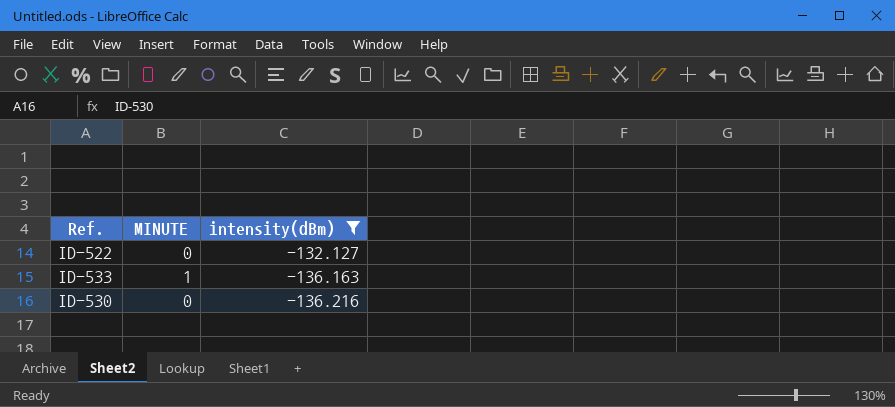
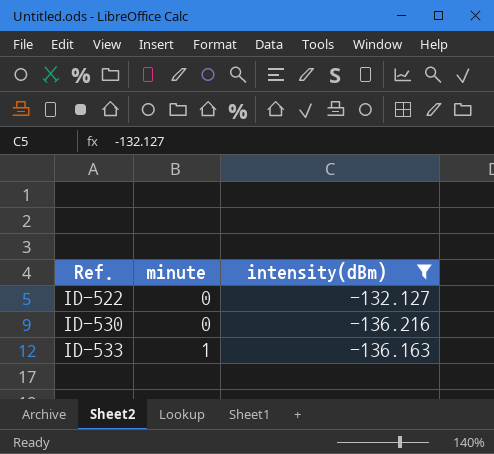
row order: intensity(dBm) descending -> Ref. ascending
column name: MINUTE -> minute

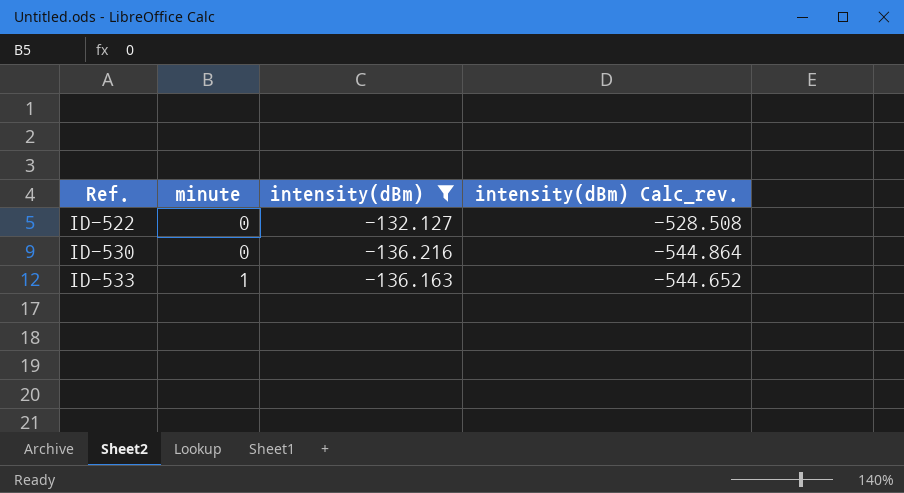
column intensity(dBm) Calc_rev. | formula: none -> [intensity(dBm)] * 4

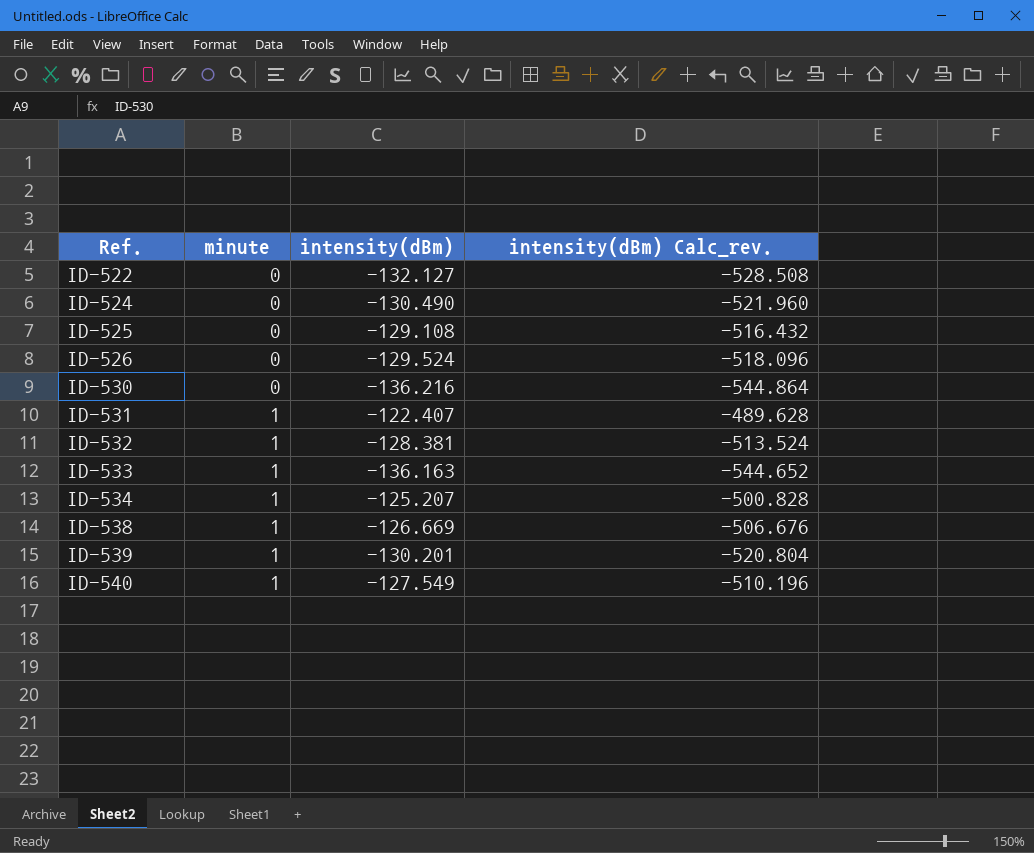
filter: intensity(dBm) <= -132.127 -> none

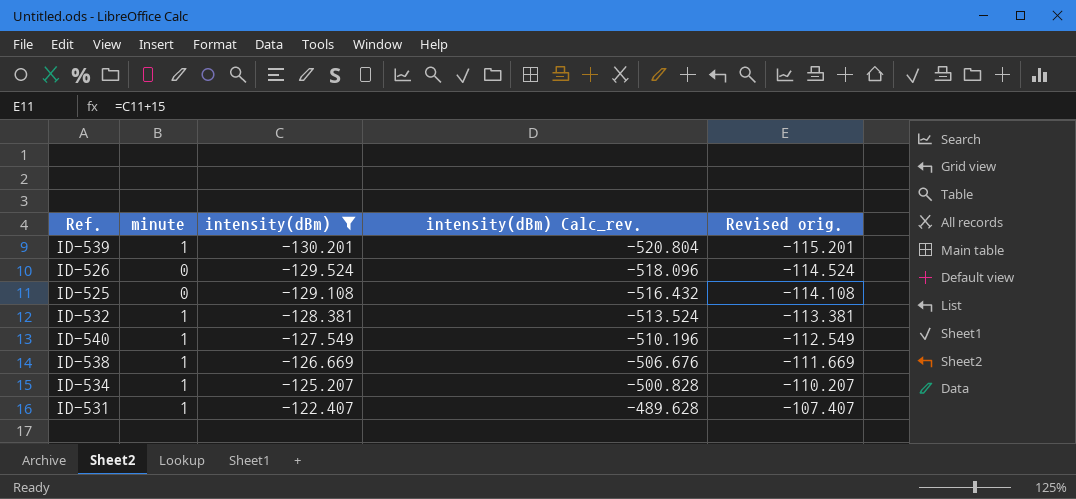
filter: none -> intensity(dBm) >= -130.201
row order: Ref. ascending -> intensity(dBm) ascending
column Revised orig. | formula: none -> [intensity(dBm)] + 15

